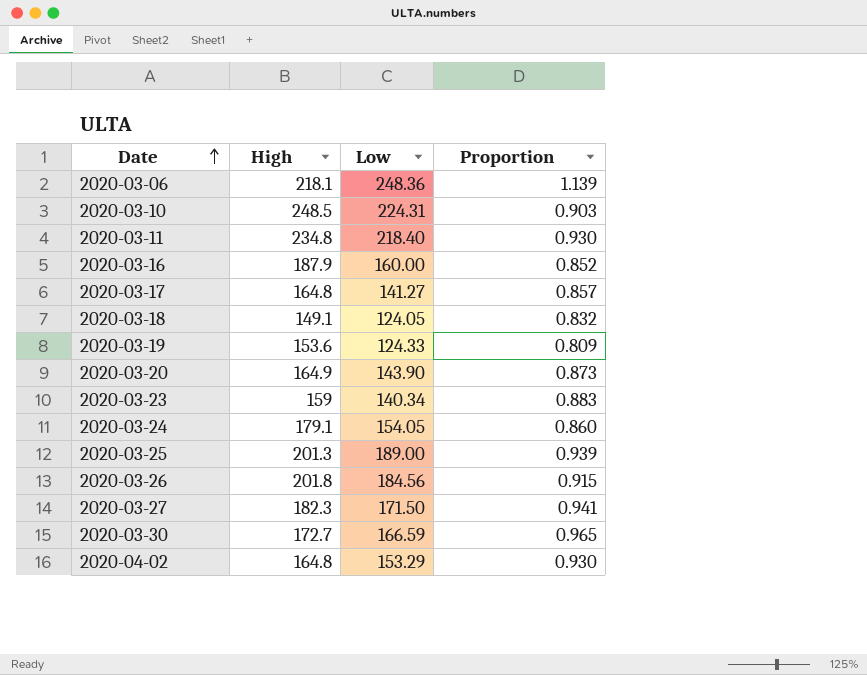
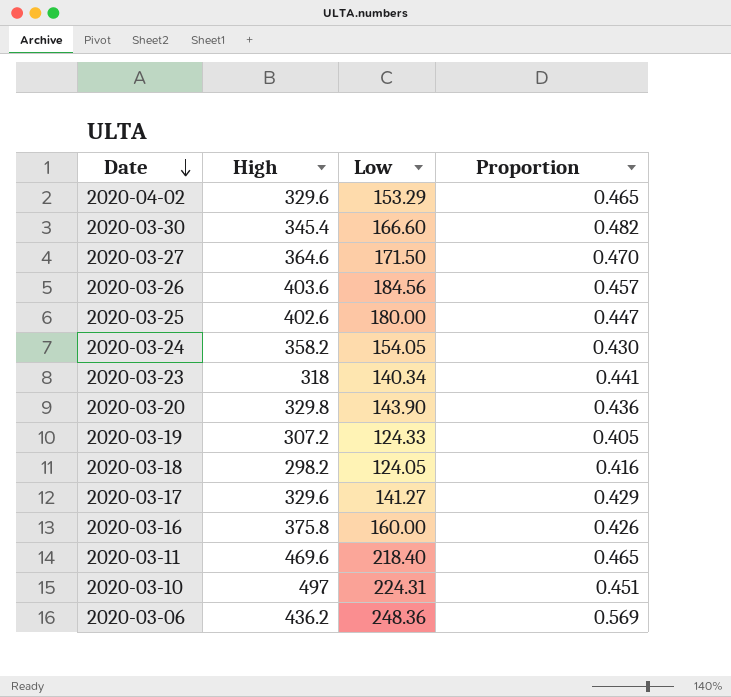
row order: Date ascending -> Date descending
2020-04-02 | High: 164.8 -> 329.6
2020-04-02 | Proportion: 0.930 -> 0.465
2020-03-30 | High: 172.7 -> 345.4
2020-03-30 | Low: 166.59 -> 166.60
2020-03-30 | Proportion: 0.965 -> 0.482
2020-03-27 | High: 182.3 -> 364.6
2020-03-27 | Proportion: 0.941 -> 0.470
2020-03-26 | High: 201.8 -> 403.6
2020-03-26 | Proportion: 0.915 -> 0.457
2020-03-25 | High: 201.3 -> 402.6
2020-03-25 | Low: 189.00 -> 180.00
2020-03-25 | Proportion: 0.939 -> 0.447
2020-03-24 | High: 179.1 -> 358.2
2020-03-24 | Proportion: 0.860 -> 0.430
2020-03-23 | High: 159 -> 318
2020-03-23 | Proportion: 0.883 -> 0.441
2020-03-20 | High: 164.9 -> 329.8
2020-03-20 | Proportion: 0.873 -> 0.436
2020-03-19 | High: 153.6 -> 307.2
2020-03-19 | Proportion: 0.809 -> 0.405
2020-03-18 | High: 149.1 -> 298.2
2020-03-18 | Proportion: 0.832 -> 0.416
2020-03-17 | High: 164.8 -> 329.6
2020-03-17 | Proportion: 0.857 -> 0.429
2020-03-16 | High: 187.9 -> 375.8
2020-03-16 | Proportion: 0.852 -> 0.426
2020-03-11 | High: 234.8 -> 469.6
2020-03-11 | Proportion: 0.930 -> 0.465
2020-03-10 | High: 248.5 -> 497
2020-03-10 | Proportion: 0.903 -> 0.451
2020-03-06 | High: 218.1 -> 436.2
2020-03-06 | Proportion: 1.139 -> 0.569

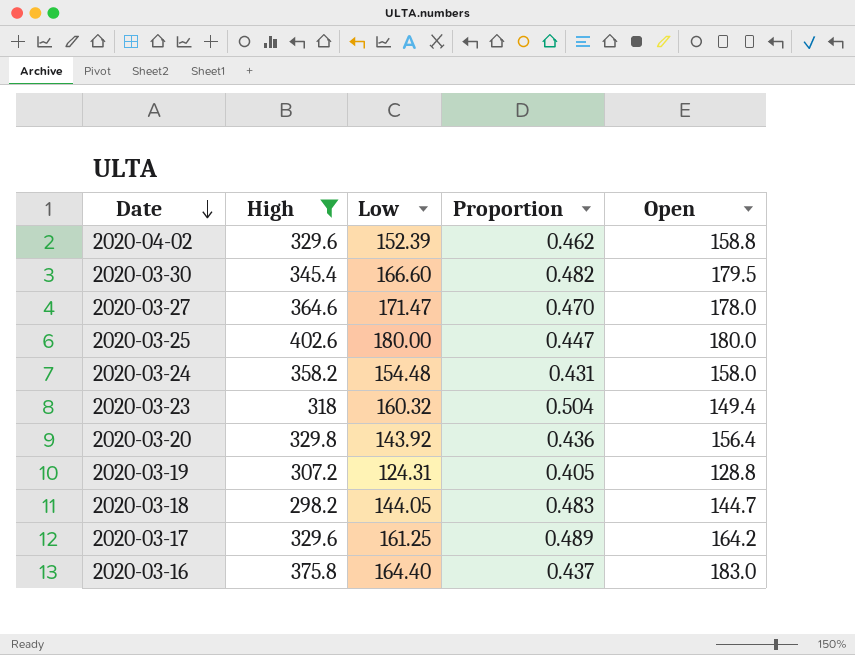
filter: none -> High <= 402.6
column Open | position: none -> 5
2020-04-02 | Low: 153.29 -> 152.39
2020-04-02 | Proportion: 0.465 -> 0.462
2020-03-27 | Low: 171.50 -> 171.47
2020-03-24 | Low: 154.05 -> 154.48
2020-03-24 | Proportion: 0.430 -> 0.431
2020-03-23 | Low: 140.34 -> 160.32
2020-03-23 | Proportion: 0.441 -> 0.504
2020-03-20 | Low: 143.90 -> 143.92
2020-03-19 | Low: 124.33 -> 124.31
2020-03-18 | Low: 124.05 -> 144.05
2020-03-18 | Proportion: 0.416 -> 0.483
2020-03-17 | Low: 141.27 -> 161.25
2020-03-17 | Proportion: 0.429 -> 0.489
2020-03-16 | Low: 160.00 -> 164.40
2020-03-16 | Proportion: 0.426 -> 0.437

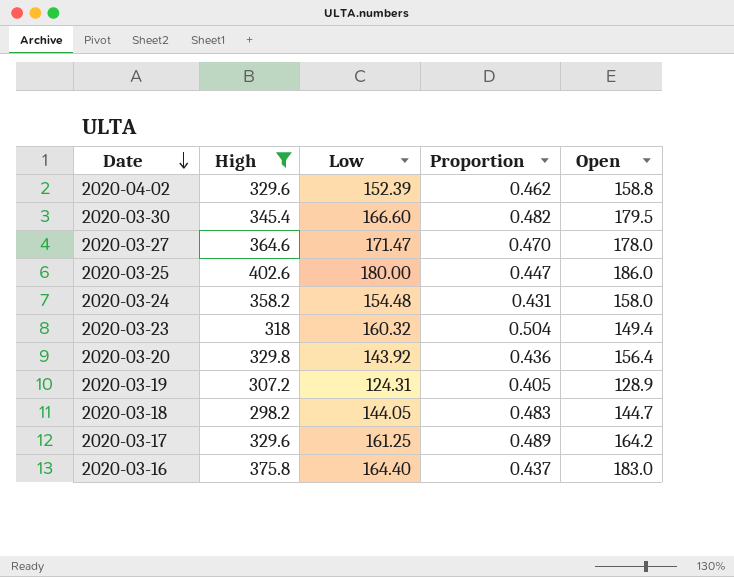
2020-03-25 | Open: 180.0 -> 186.0
2020-03-19 | Open: 128.8 -> 128.9

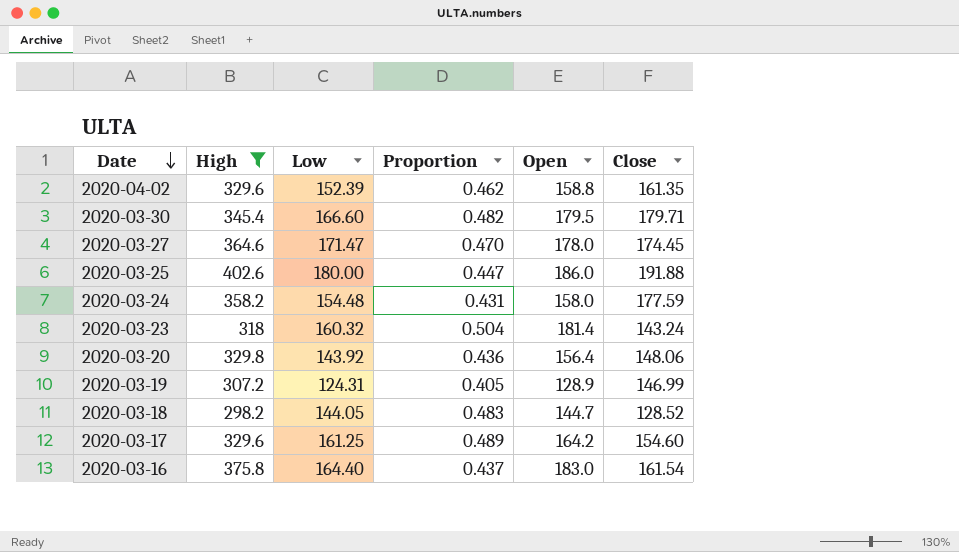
column Close | position: none -> 6
2020-03-23 | Open: 149.4 -> 181.4

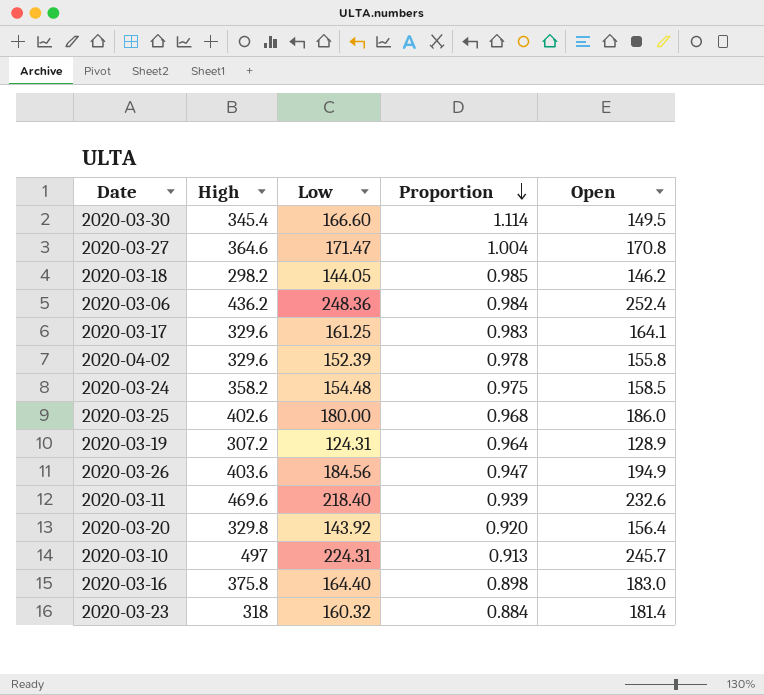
filter: High <= 402.6 -> none
row order: Date descending -> Proportion descending
column Close | position: 6 -> none
column Proportion | formula: [Low] / [High] -> [Low] / [Open]
2020-03-30 | Open: 179.5 -> 149.5
2020-03-27 | Open: 178.0 -> 170.8
2020-03-18 | Open: 144.7 -> 146.2
2020-03-17 | Open: 164.2 -> 164.1
2020-04-02 | Open: 158.8 -> 155.8
2020-03-24 | Open: 158.0 -> 158.5

